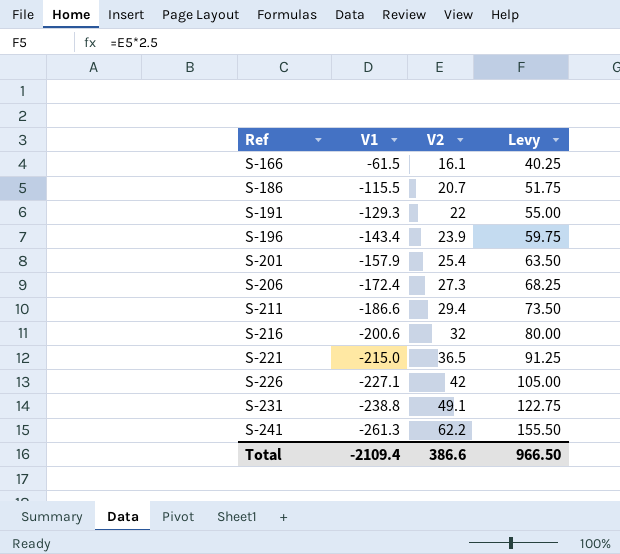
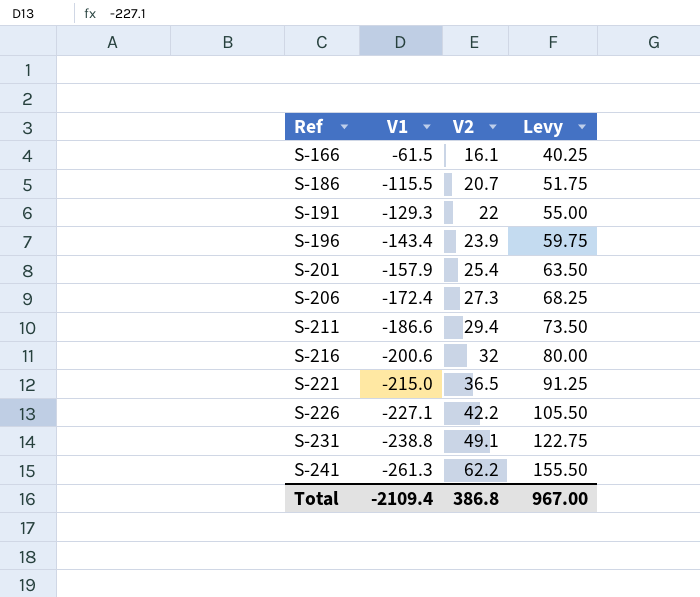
S-226 | V2: 42 -> 42.2
S-226 | Levy: 105.00 -> 105.50
Total | V2: 386.6 -> 386.8
Total | Levy: 966.50 -> 967.00

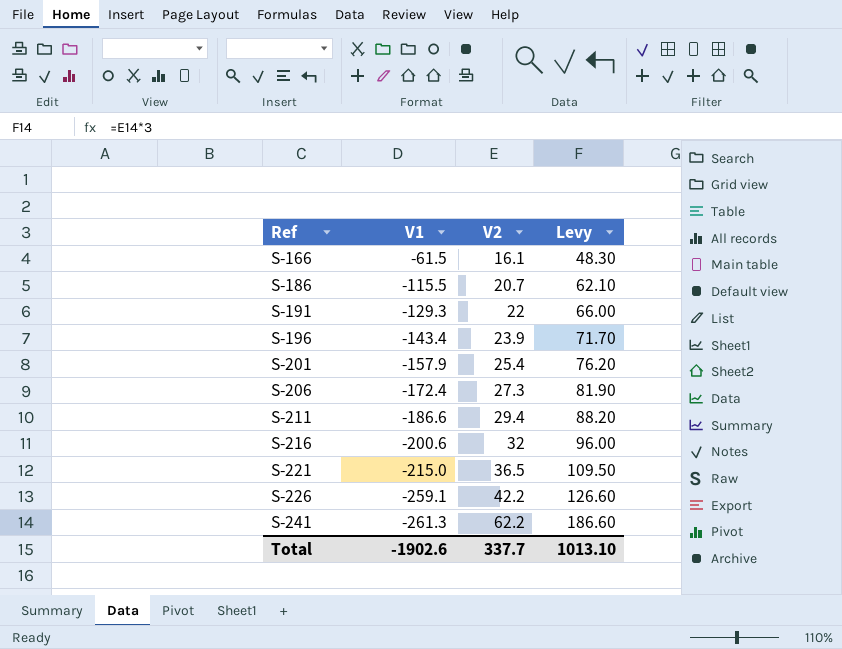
column Levy | formula: [V2] * 2.5 -> [V2] * 3
row S-231: -238.8 | 49.1 | 122.75 -> none
S-226 | V1: -227.1 -> -259.1
Total | V1: -2109.4 -> -1902.6
Total | V2: 386.8 -> 337.7
Total | Levy: 967.00 -> 1013.10

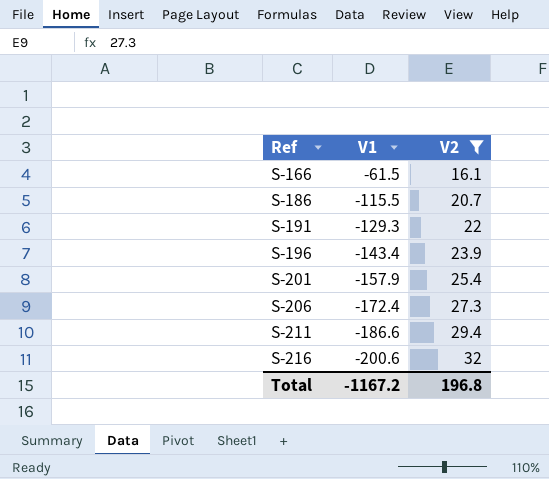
filter: none -> V2 <= 32
column Levy | formula: [V2] * 3 -> none
Total | V1: -1902.6 -> -1167.2
Total | V2: 337.7 -> 196.8

